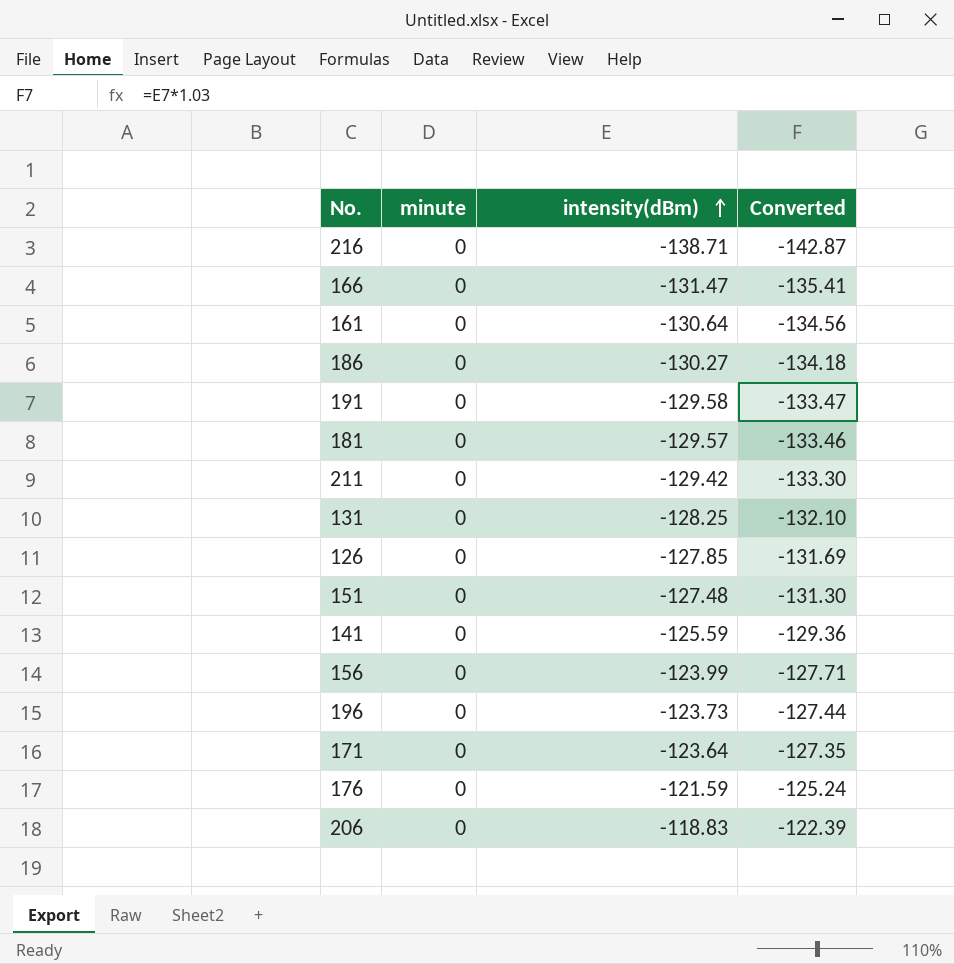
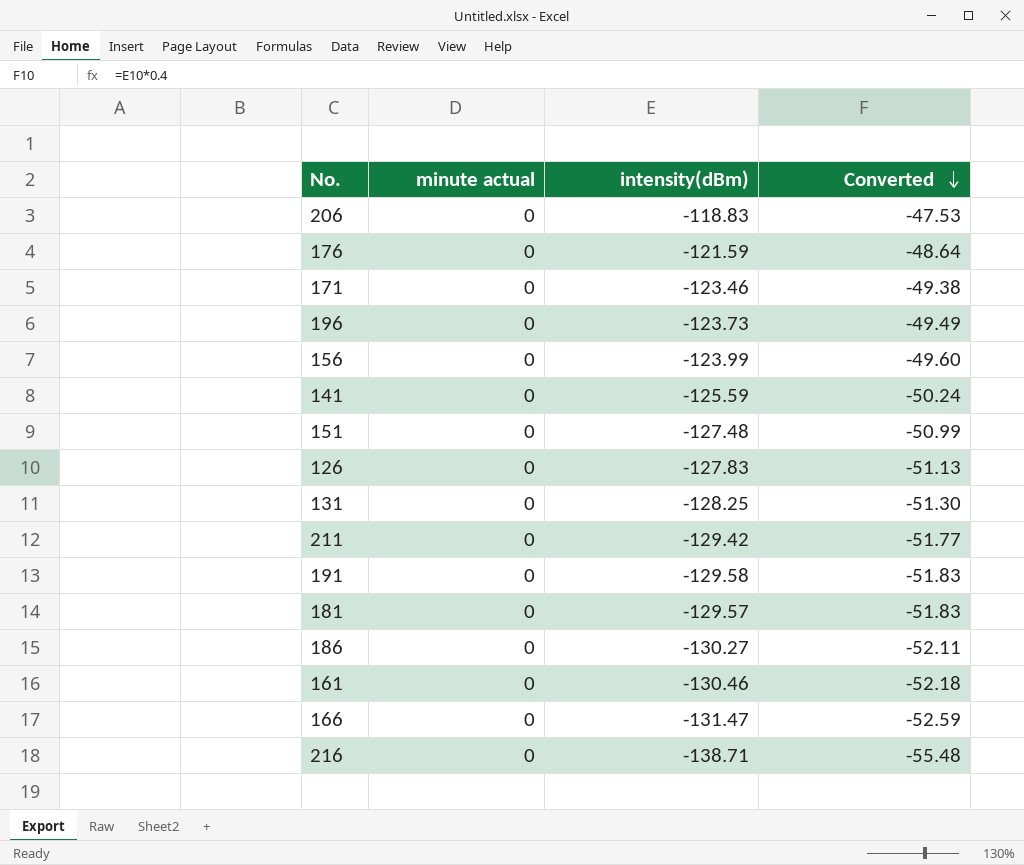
row order: intensity(dBm) ascending -> Converted descending
column name: minute -> minute actual
column Converted | formula: [intensity(dBm)] * 1.03 -> [intensity(dBm)] * 0.4
171 | intensity(dBm): -123.64 -> -123.46
126 | intensity(dBm): -127.85 -> -127.83
161 | intensity(dBm): -130.64 -> -130.46

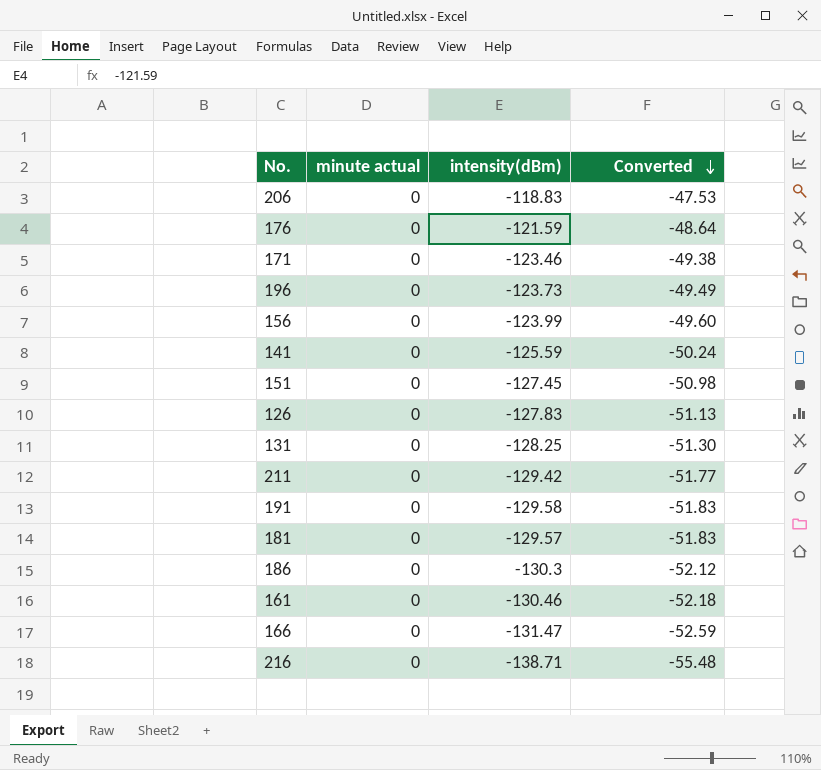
151 | intensity(dBm): -127.48 -> -127.45
151 | Converted: -50.99 -> -50.98
186 | intensity(dBm): -130.27 -> -130.3
186 | Converted: -52.11 -> -52.12

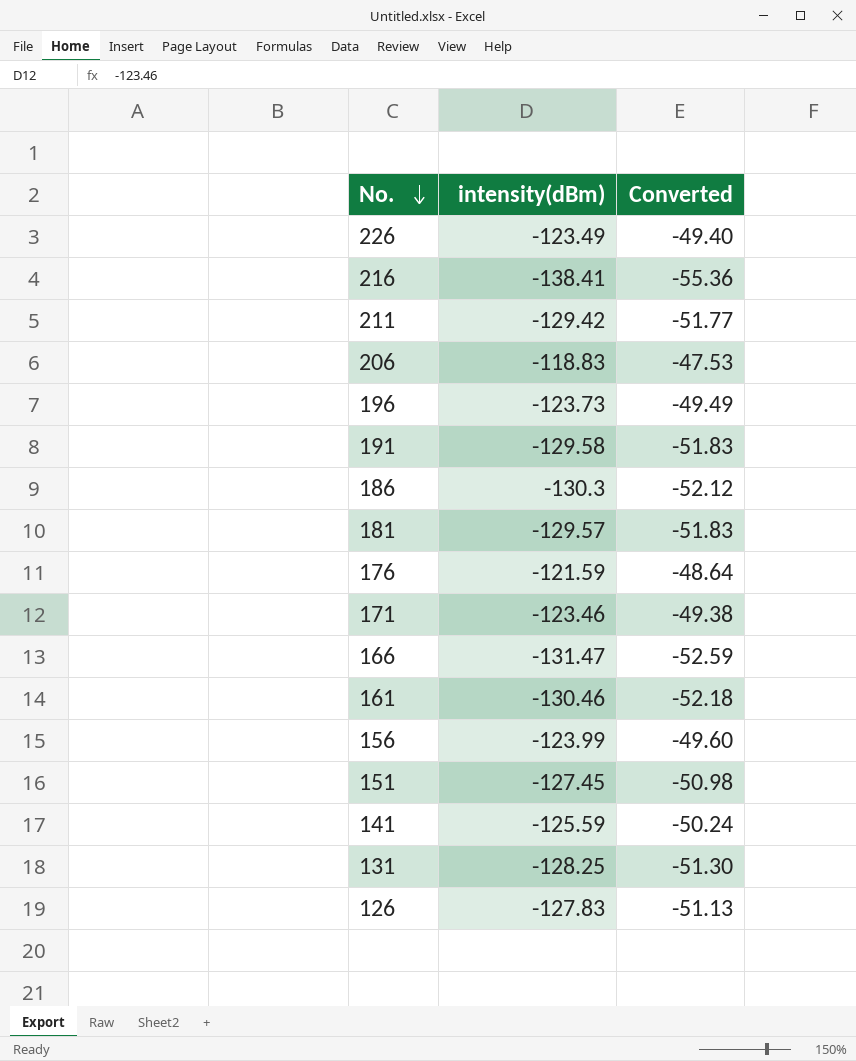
row order: Converted descending -> No. descending
column minute actual | position: 2 -> none
row 226: none -> -123.49 | -49.40
216 | intensity(dBm): -138.71 -> -138.41
216 | Converted: -55.48 -> -55.36

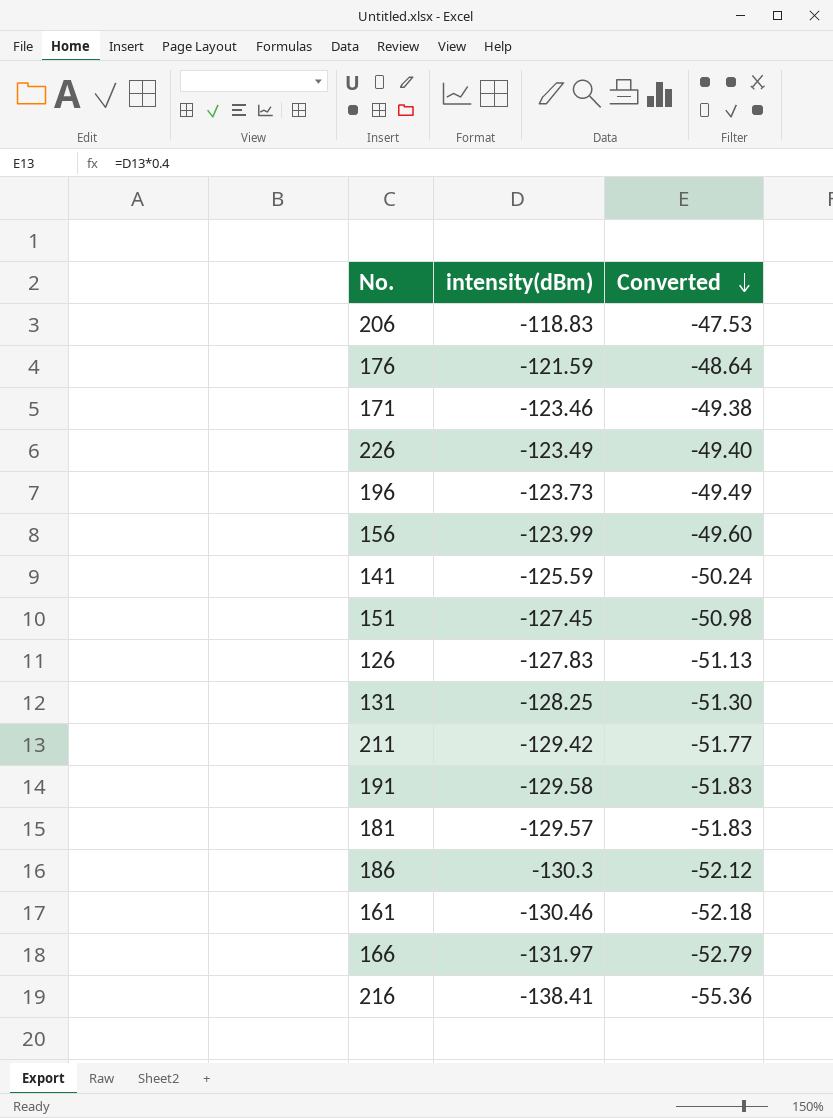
row order: No. descending -> Converted descending
166 | intensity(dBm): -131.47 -> -131.97
166 | Converted: -52.59 -> -52.79

